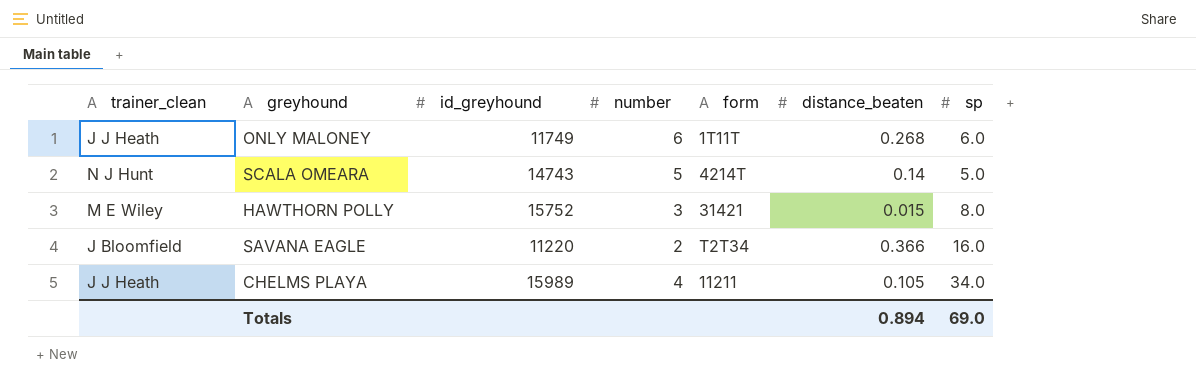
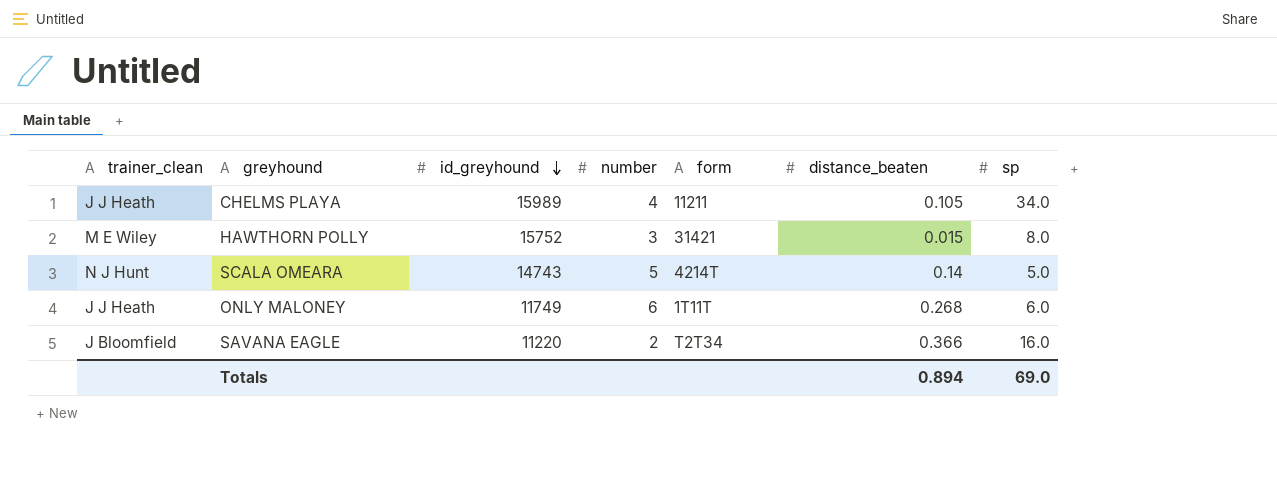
row order: none -> id_greyhound descending

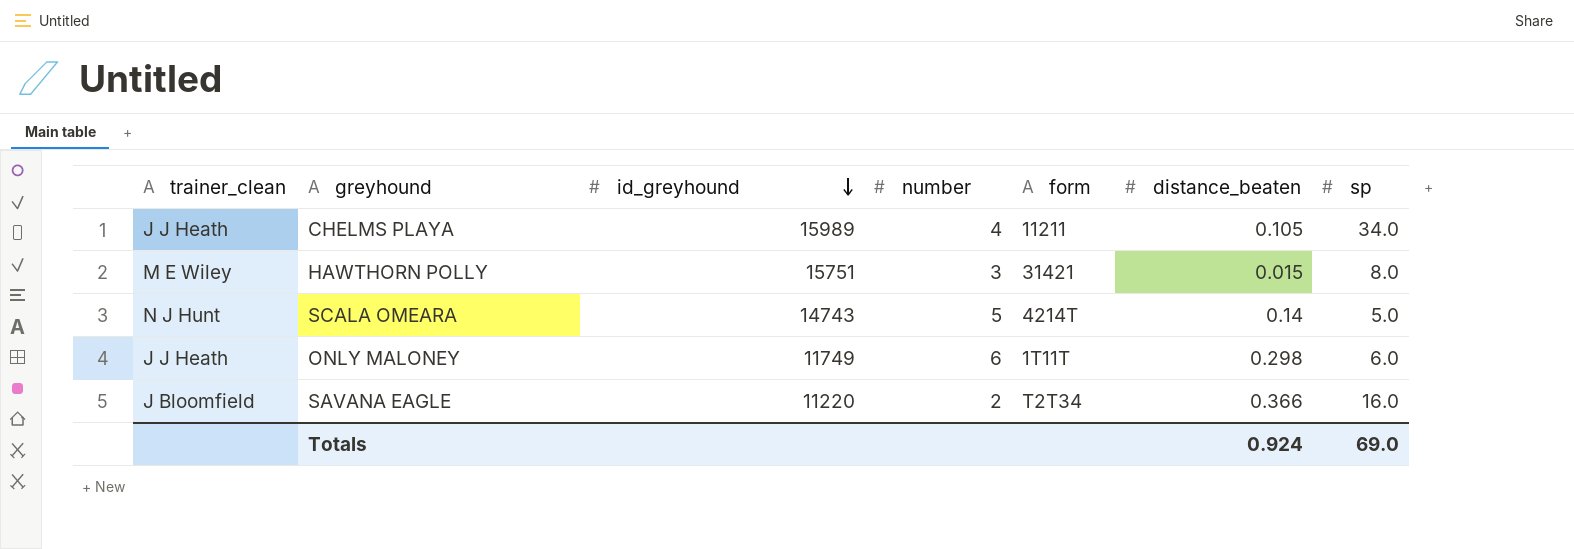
HAWTHORN POLLY | id_greyhound: 15752 -> 15751
ONLY MALONEY | distance_beaten: 0.268 -> 0.298
Totals | distance_beaten: 0.894 -> 0.924

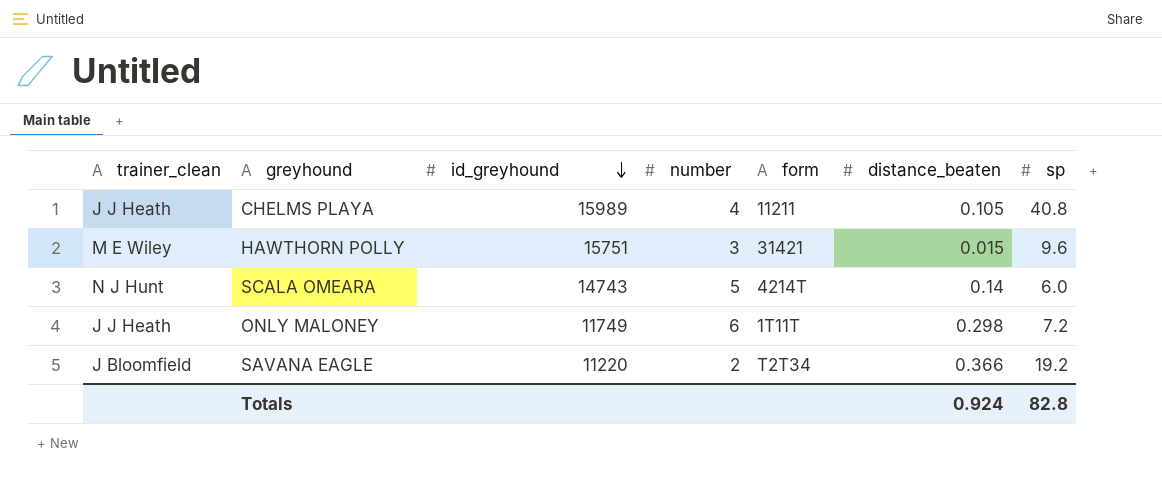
CHELMS PLAYA | sp: 34.0 -> 40.8
HAWTHORN POLLY | sp: 8.0 -> 9.6
SCALA OMEARA | sp: 5.0 -> 6.0
ONLY MALONEY | sp: 6.0 -> 7.2
SAVANA EAGLE | sp: 16.0 -> 19.2
Totals | sp: 69.0 -> 82.8

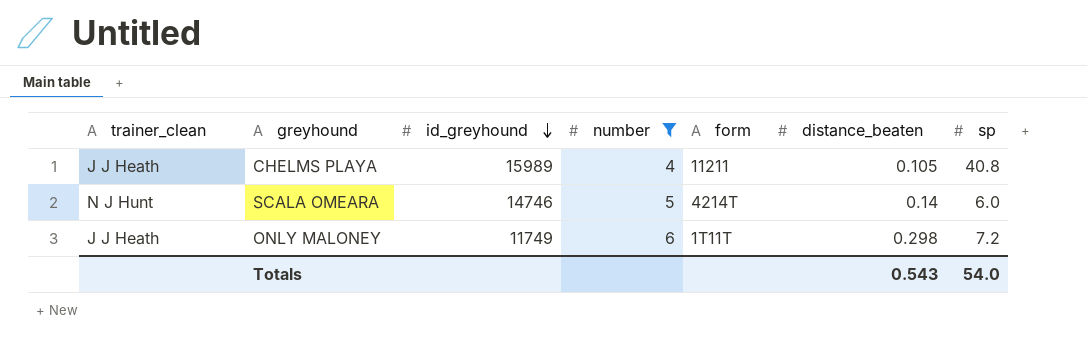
filter: none -> number >= 4
SCALA OMEARA | id_greyhound: 14743 -> 14746
Totals | distance_beaten: 0.924 -> 0.543
Totals | sp: 82.8 -> 54.0

